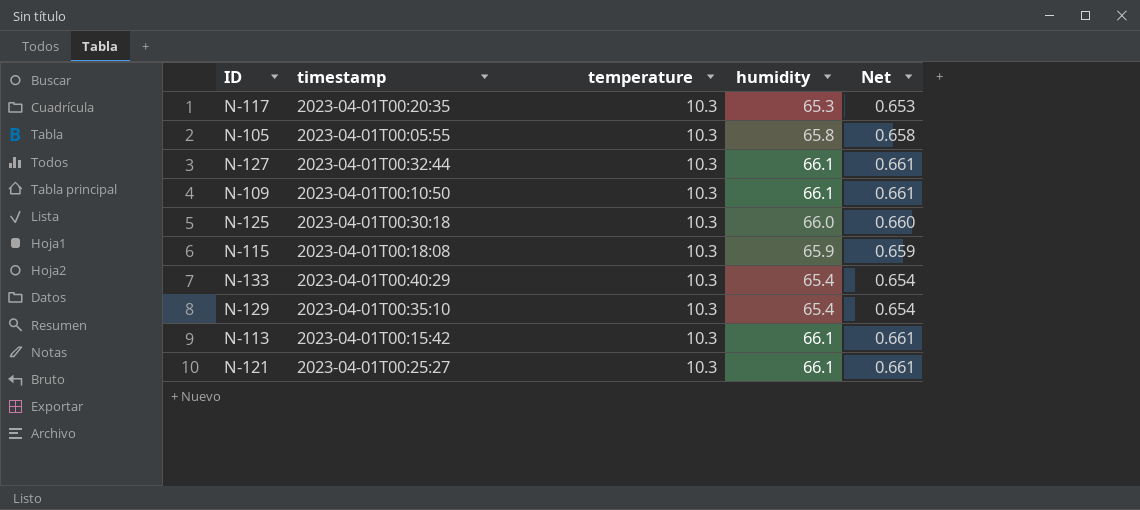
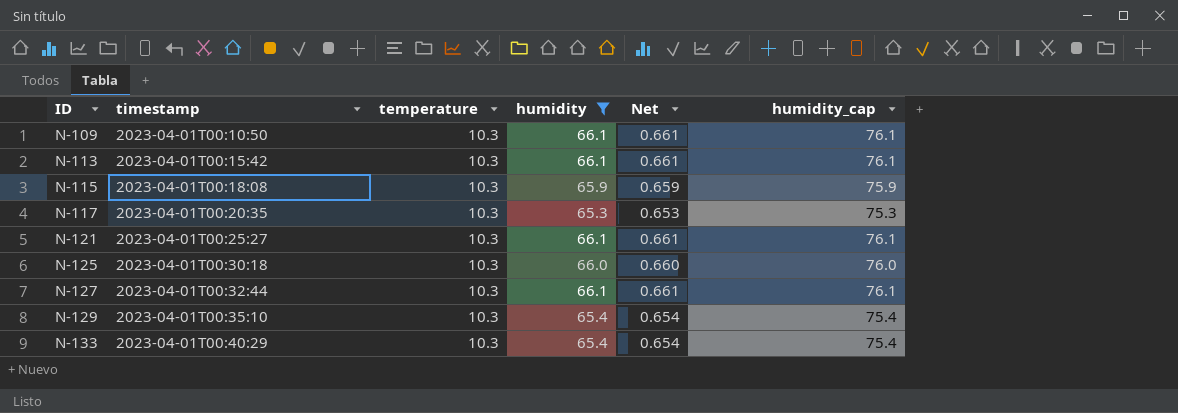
filter: none -> humidity != 65.8
row order: none -> ID ascending
column humidity_cap | formula: none -> [humidity] + 10

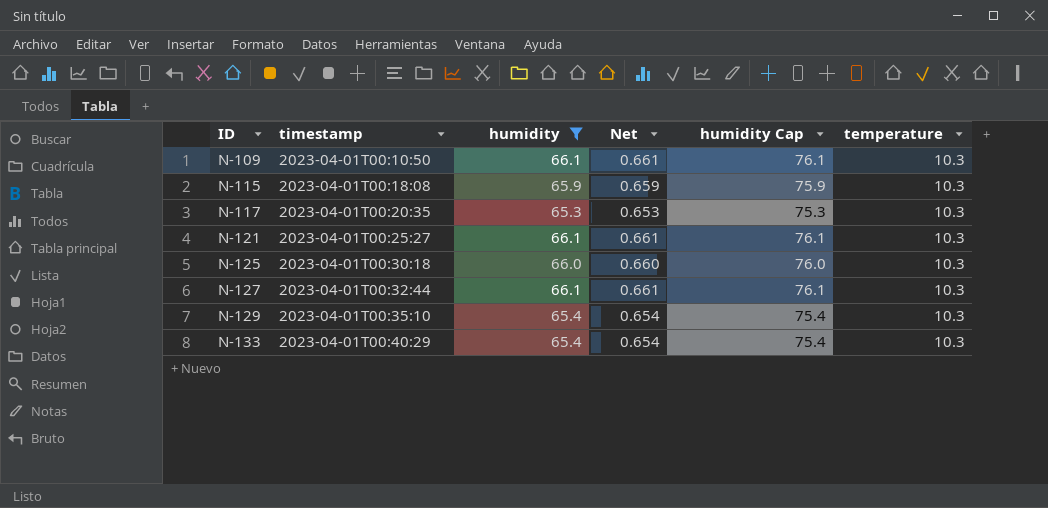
column name: humidity_cap -> humidity Cap
column temperature | position: 3 -> 6
row N-113: 2023-04-01T00:15:42 | 10.3 | 66.1 | 0.661 | 76.1 -> none

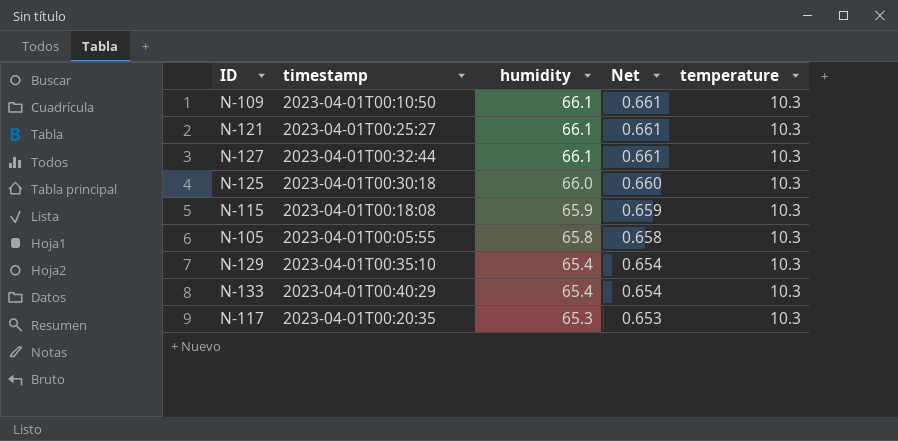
filter: humidity != 65.8 -> none
row order: ID ascending -> humidity descending
column humidity Cap | formula: [humidity] + 10 -> none

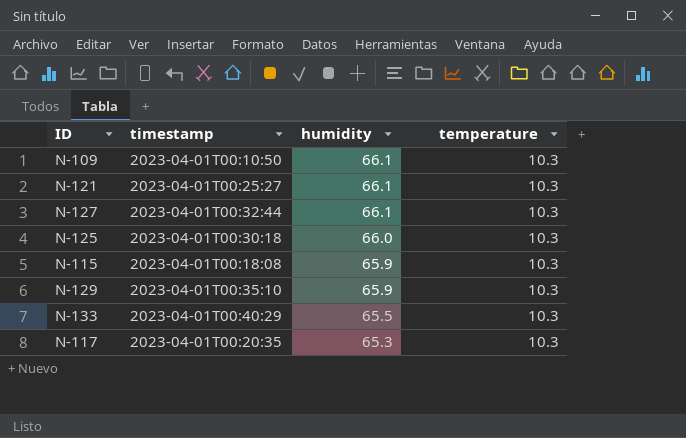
column Net | formula: [humidity] * 0.01 -> none
row N-105: 2023-04-01T00:05:55 | 65.8 | 0.658 | 10.3 -> none
N-129 | humidity: 65.4 -> 65.9
N-133 | humidity: 65.4 -> 65.5

